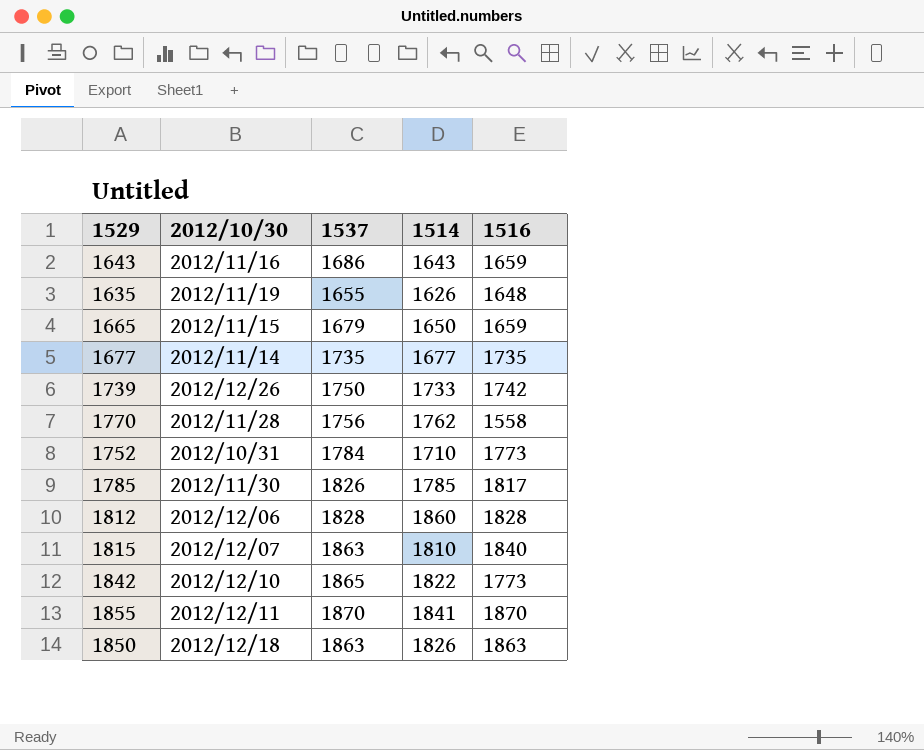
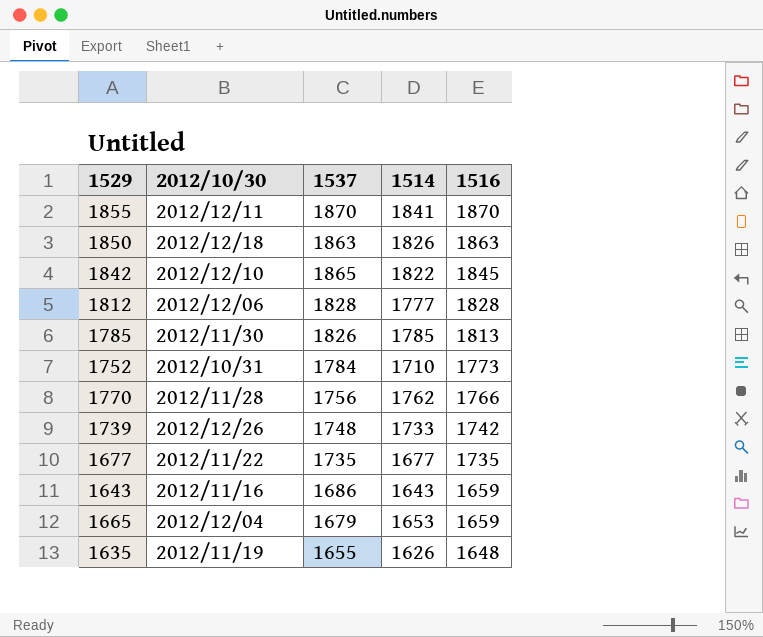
row order: none -> 1516 descending
row 1815: 2012/12/07 | 1863 | 1810 | 1840 -> none
1842 | 1516: 1773 -> 1845
1812 | 1514: 1860 -> 1777
1785 | 1516: 1817 -> 1813
1770 | 1516: 1558 -> 1766
1739 | 1537: 1750 -> 1748
1677 | 2012/10/30: 2012/11/14 -> 2012/11/22
1665 | 2012/10/30: 2012/11/15 -> 2012/12/04
1665 | 1514: 1650 -> 1653

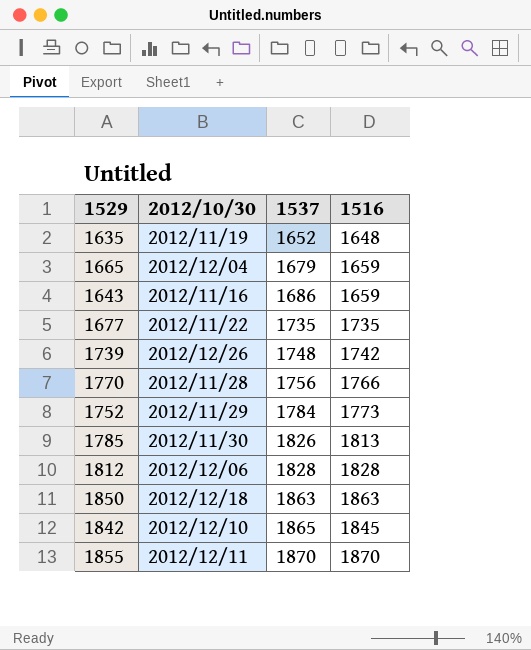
row order: 1516 descending -> 1537 ascending
column 1514 | position: 4 -> none
1635 | 1537: 1655 -> 1652
1752 | 2012/10/30: 2012/10/31 -> 2012/11/29

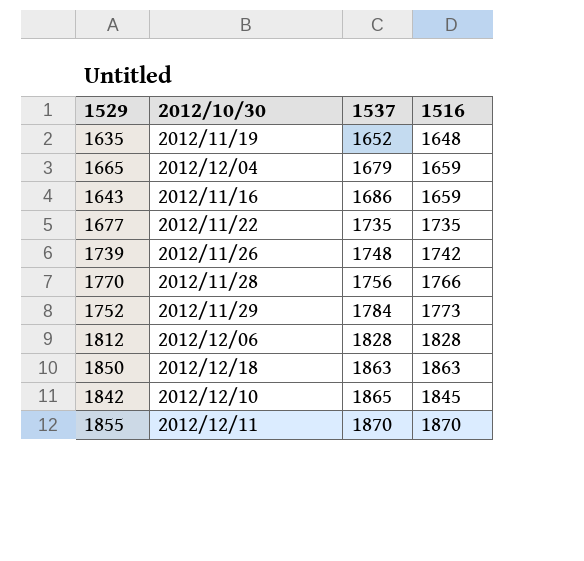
row 1785: 2012/11/30 | 1826 | 1813 -> none
1739 | 2012/10/30: 2012/12/26 -> 2012/11/26

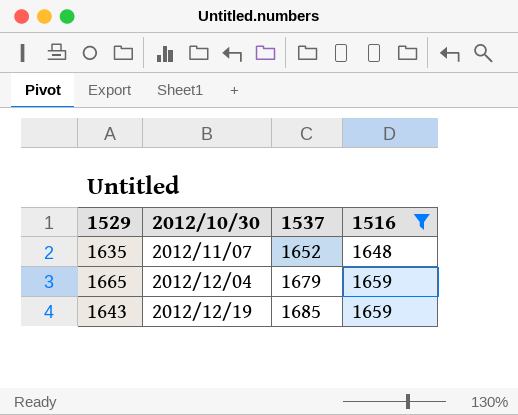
filter: none -> 1516 <= 1659
1635 | 2012/10/30: 2012/11/19 -> 2012/11/07
1643 | 2012/10/30: 2012/11/16 -> 2012/12/19
1643 | 1537: 1686 -> 1685

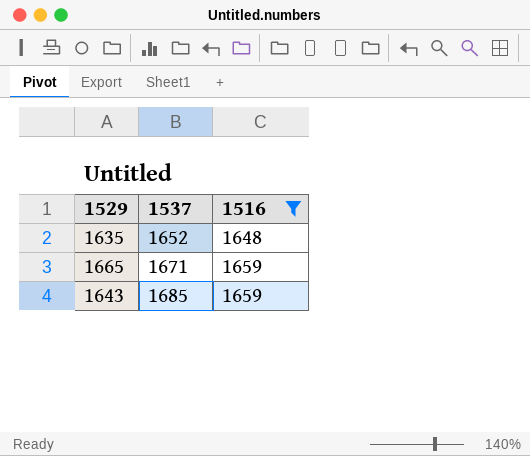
column 2012/10/30 | position: 2 -> none
1665 | 1537: 1679 -> 1671

